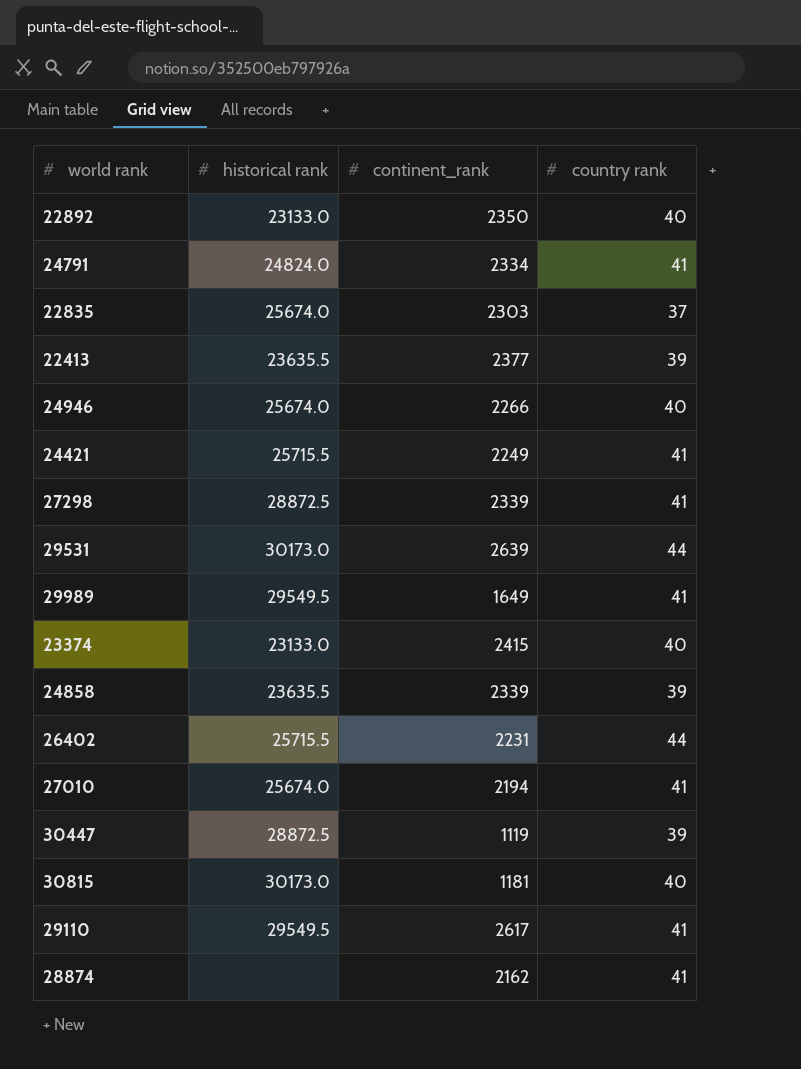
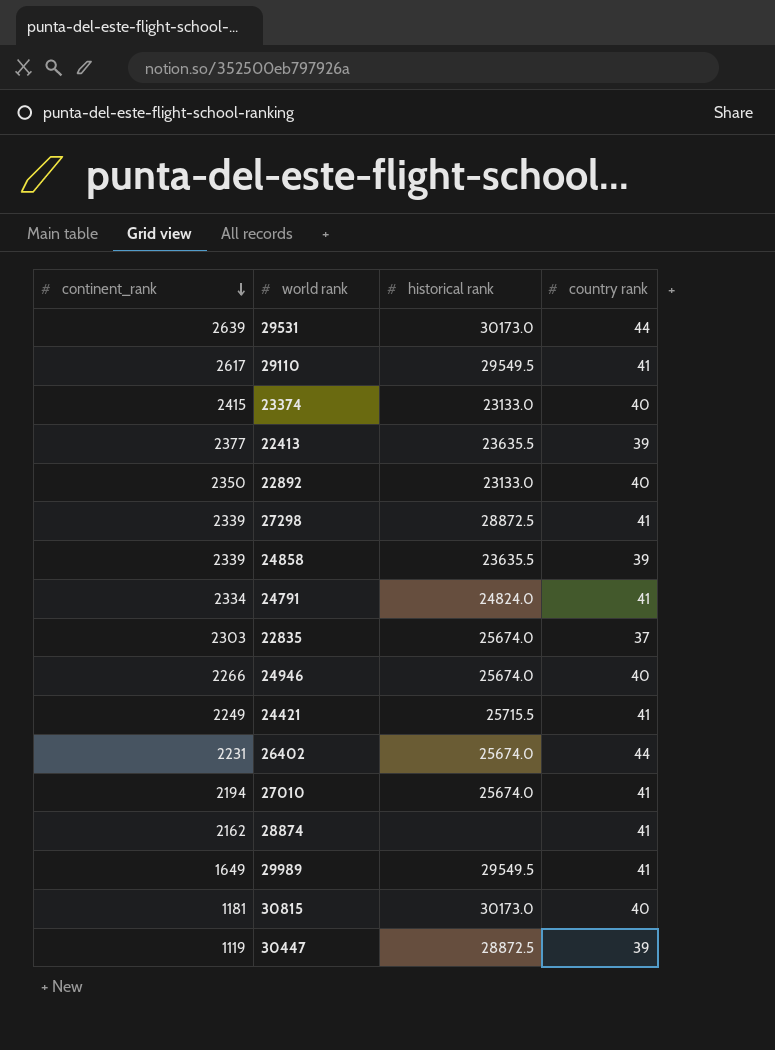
row order: none -> continent_rank descending
column continent_rank | position: 3 -> 1
26402 | historical rank: 25715.5 -> 25674.0

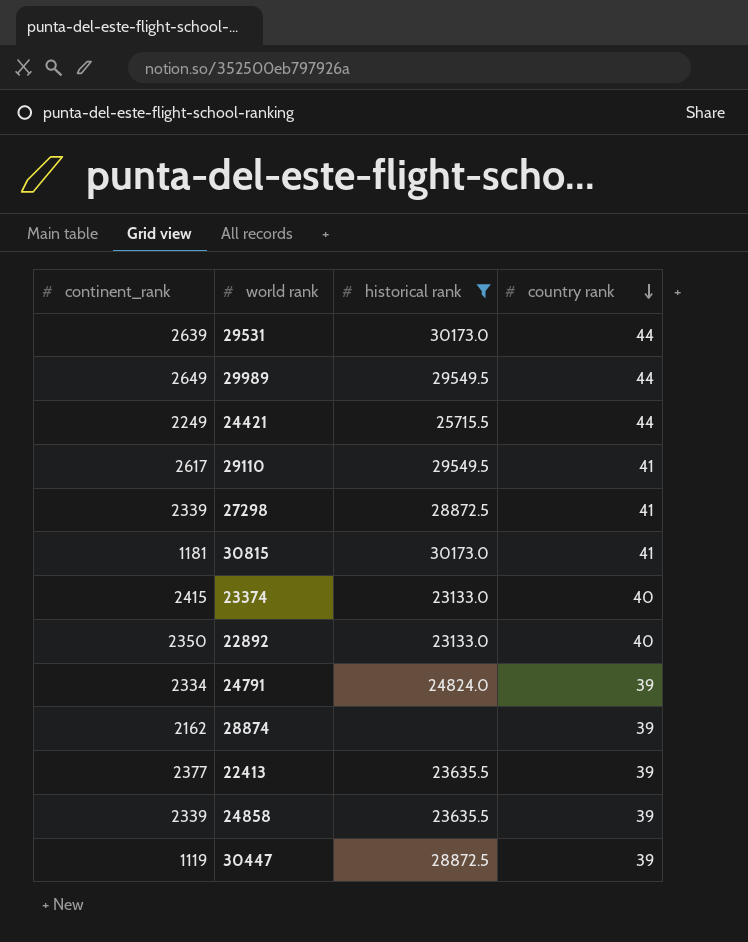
filter: none -> historical rank != 25674.0
row order: continent_rank descending -> country rank descending
29989 | continent_rank: 1649 -> 2649
29989 | country rank: 41 -> 44
24421 | country rank: 41 -> 44
30815 | country rank: 40 -> 41
24791 | country rank: 41 -> 39
28874 | country rank: 41 -> 39

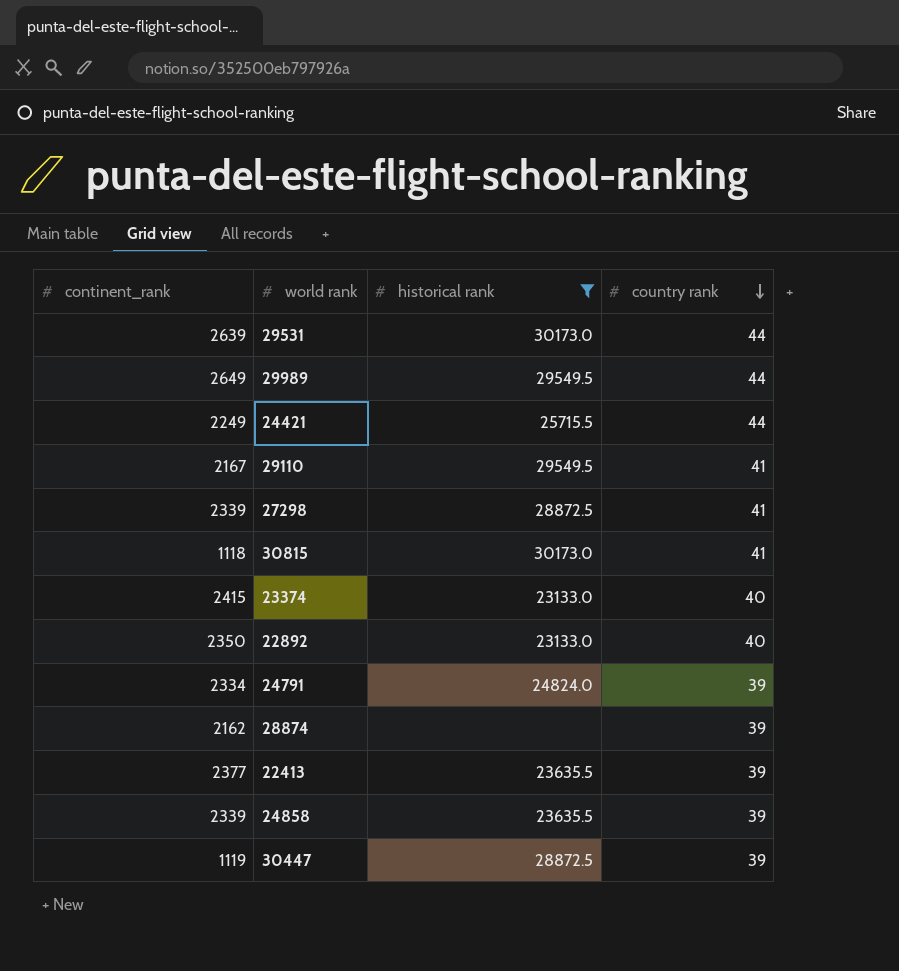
29110 | continent_rank: 2617 -> 2167
30815 | continent_rank: 1181 -> 1118

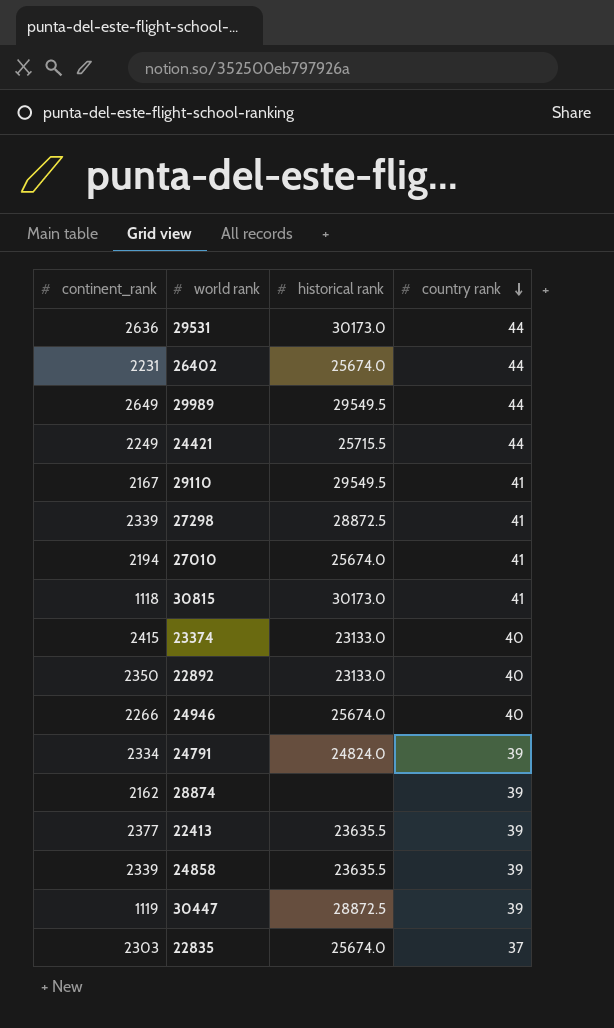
filter: historical rank != 25674.0 -> none
29531 | continent_rank: 2639 -> 2636

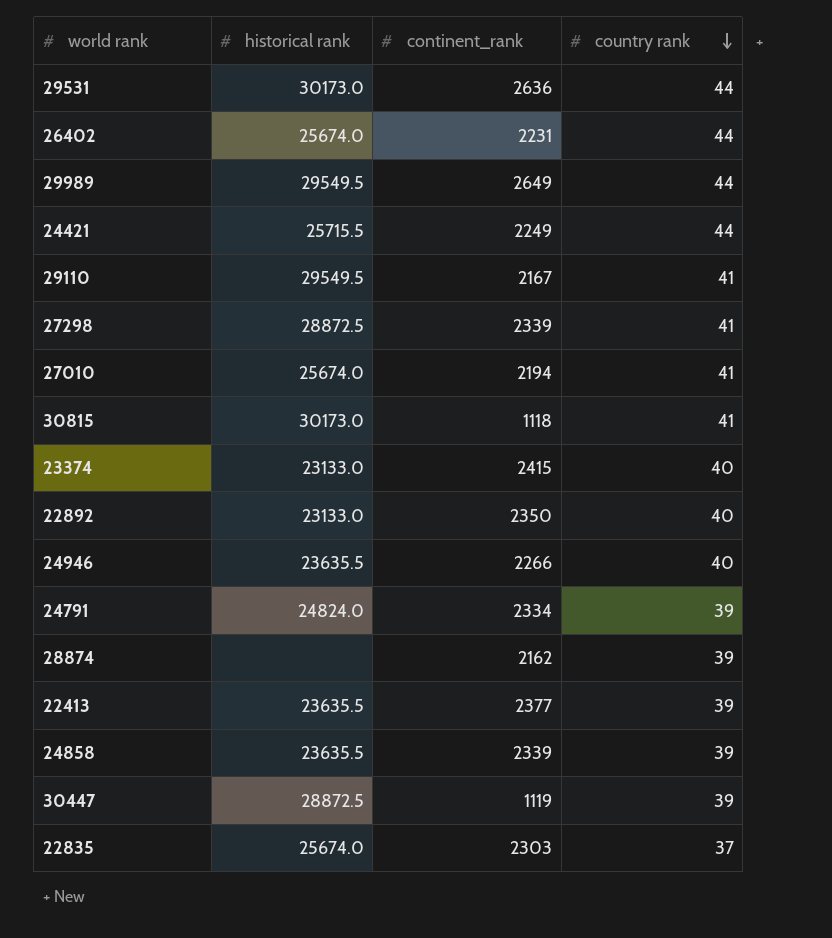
column continent_rank | position: 1 -> 3
24946 | historical rank: 25674.0 -> 23635.5

